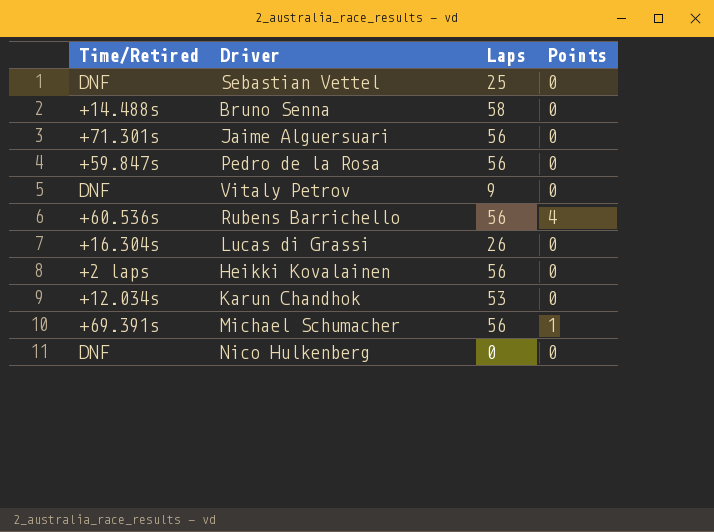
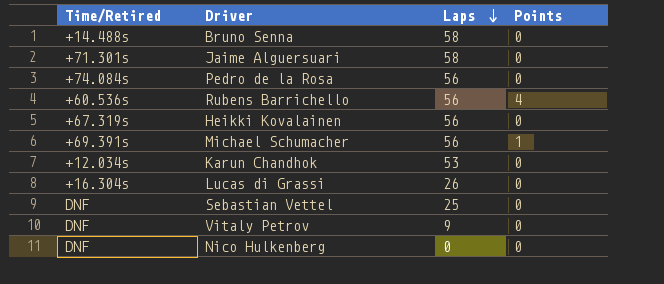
row order: none -> Laps descending
Jaime Alguersuari | Laps: 56 -> 58
Pedro de la Rosa | Time/Retired: +59.847s -> +74.084s
Heikki Kovalainen | Time/Retired: +2 laps -> +67.319s

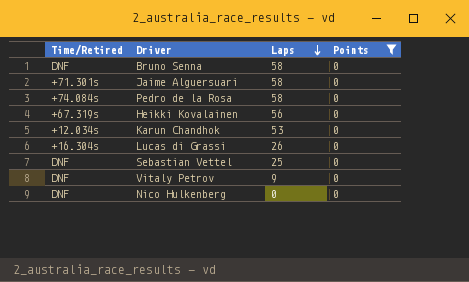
filter: none -> Points = 0
Bruno Senna | Time/Retired: +14.488s -> DNF
Pedro de la Rosa | Laps: 56 -> 58

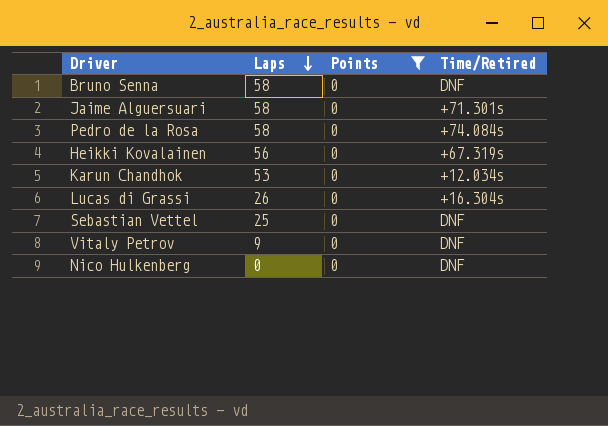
column Time/Retired | position: 1 -> 4

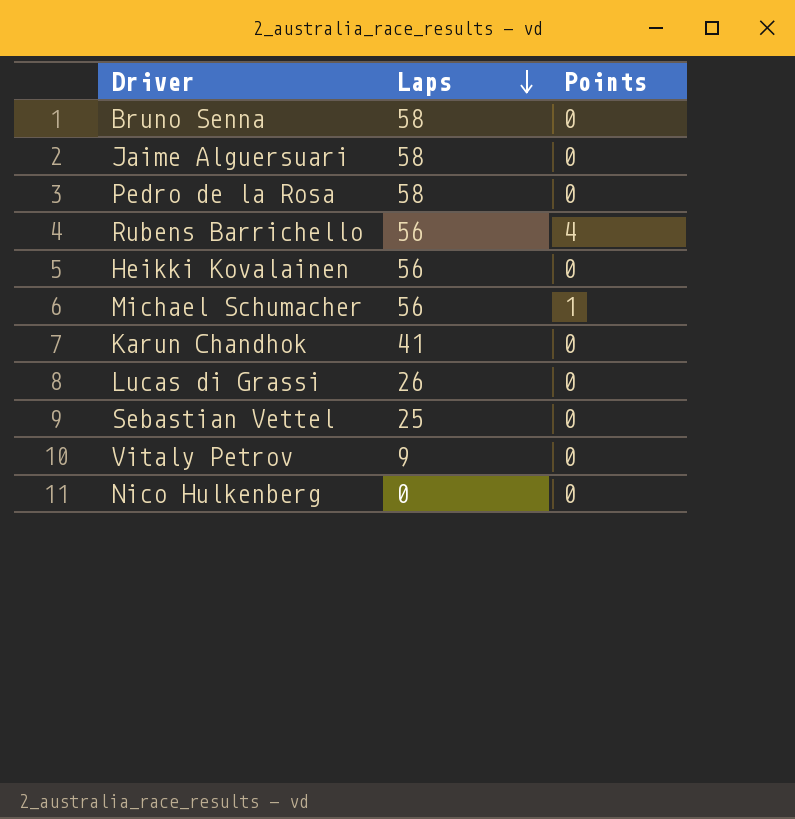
filter: Points = 0 -> none
column Time/Retired | position: 4 -> none
Karun Chandhok | Laps: 53 -> 41

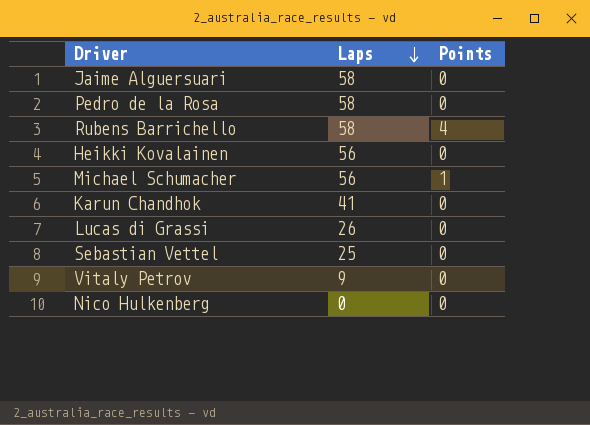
row Bruno Senna: 58 | 0 -> none
Rubens Barrichello | Laps: 56 -> 58

